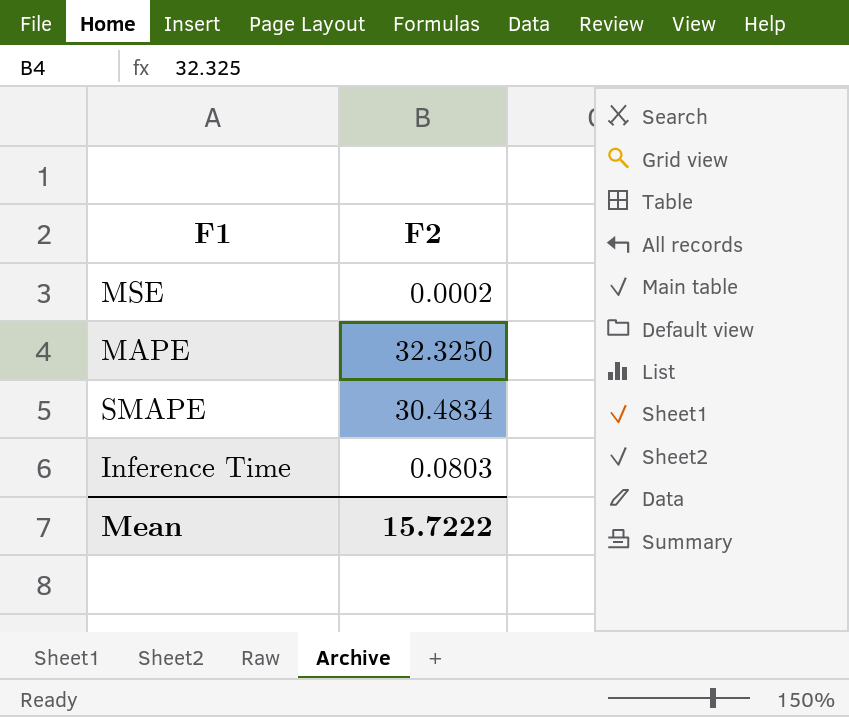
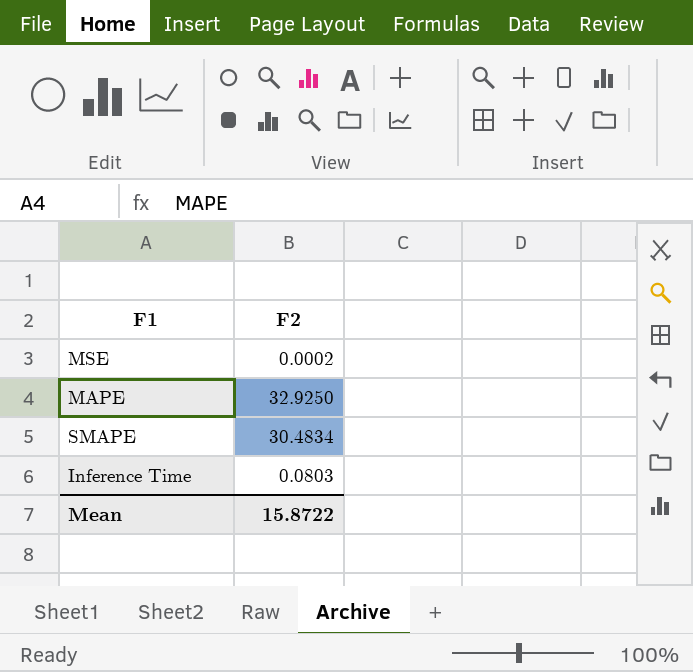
MAPE | F2: 32.3250 -> 32.9250
Mean | F2: 15.7222 -> 15.8722

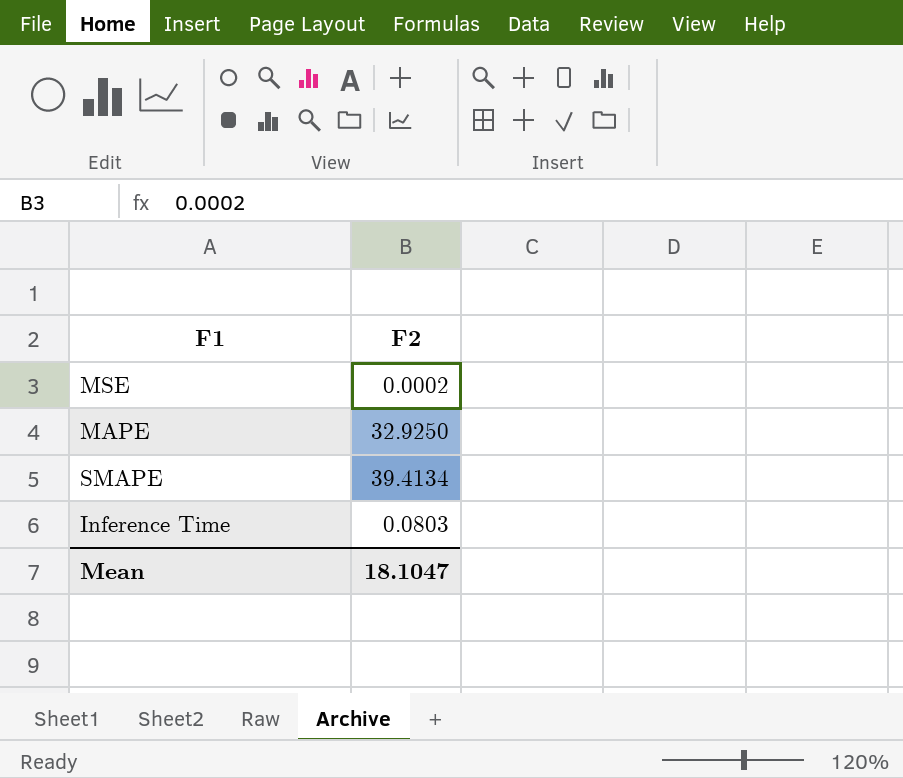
SMAPE | F2: 30.4834 -> 39.4134
Mean | F2: 15.8722 -> 18.1047

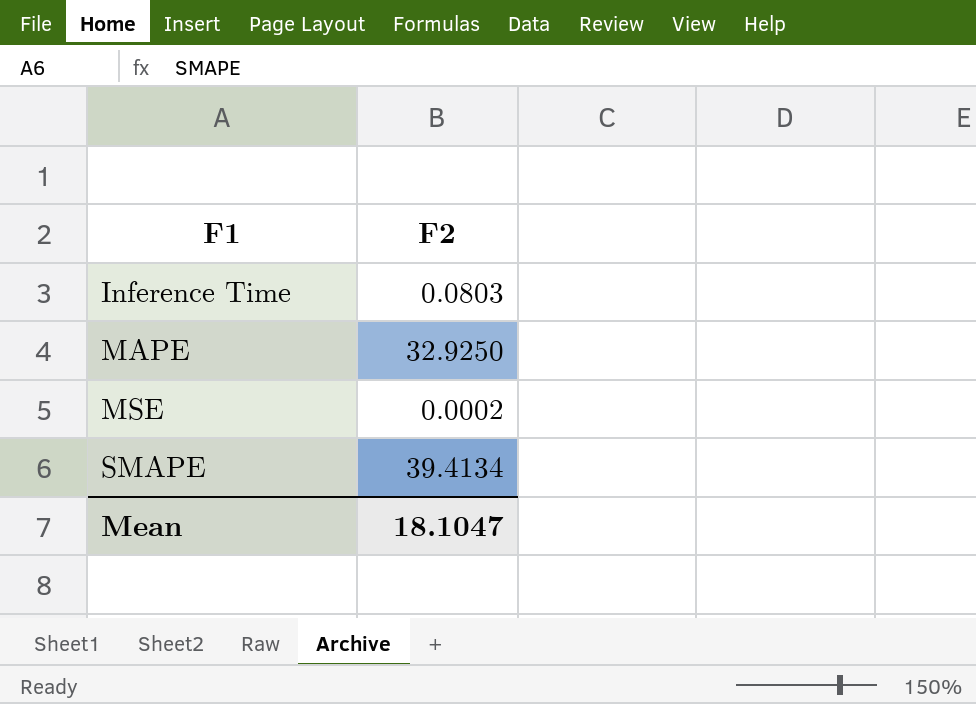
row order: none -> F1 ascending

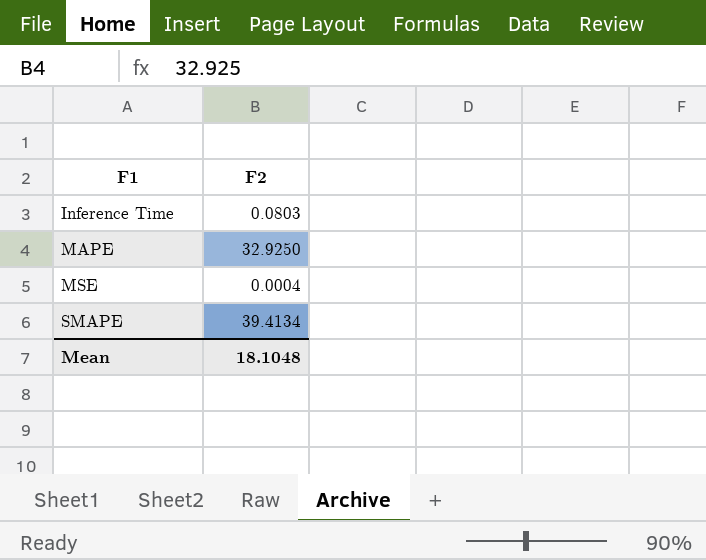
MSE | F2: 0.0002 -> 0.0004
Mean | F2: 18.1047 -> 18.1048

